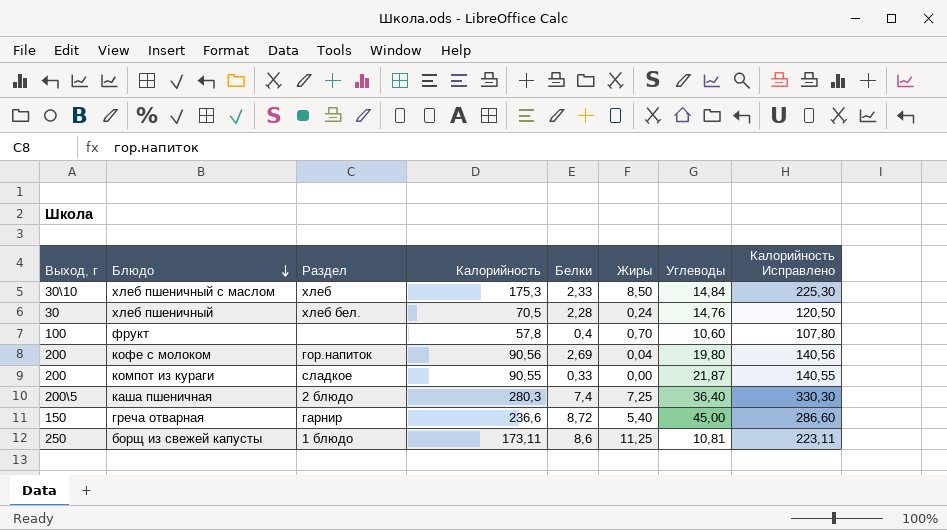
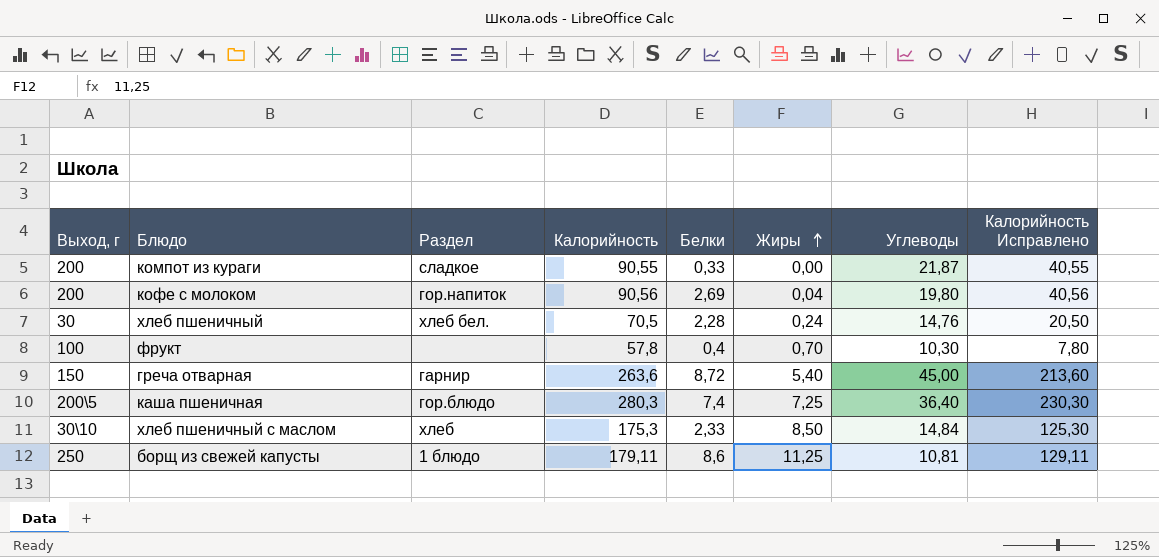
row order: Блюдо descending -> Жиры ascending
column Калорийность Исправлено | formula: [Калорийность] + 50 -> [Калорийность] - 50
фрукт | Углеводы: 10,60 -> 10,30
греча отварная | Калорийность: 236,6 -> 263,6
каша пшеничная | Раздел: 2 блюдо -> гор.блюдо
борщ из свежей капусты | Калорийность: 173,11 -> 179,11

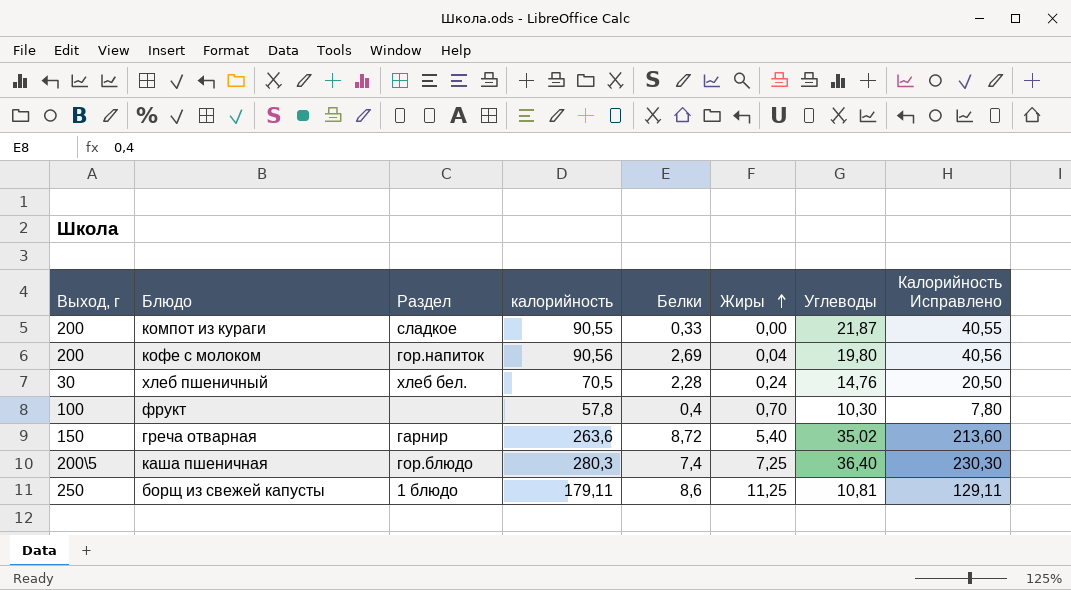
column name: Калорийность -> калорийность
row хлеб пшеничный с маслом: 30\10 | хлеб | 175,3 | 2,33 | 8,50 | 14,84 | 125,30 -> none
греча отварная | Углеводы: 45,00 -> 35,02

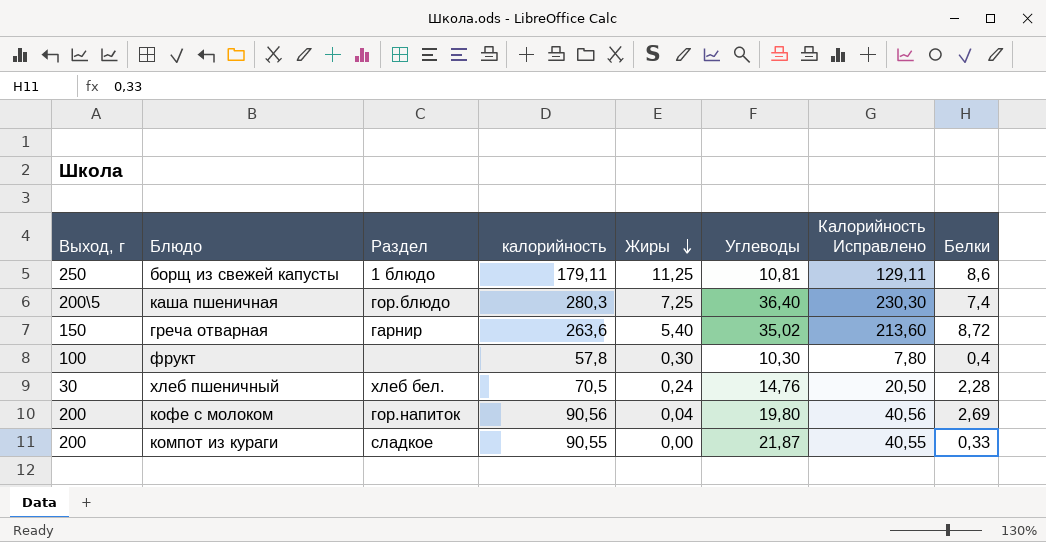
row order: Жиры ascending -> Жиры descending
column Белки | position: 5 -> 8
фрукт | Жиры: 0,70 -> 0,30

